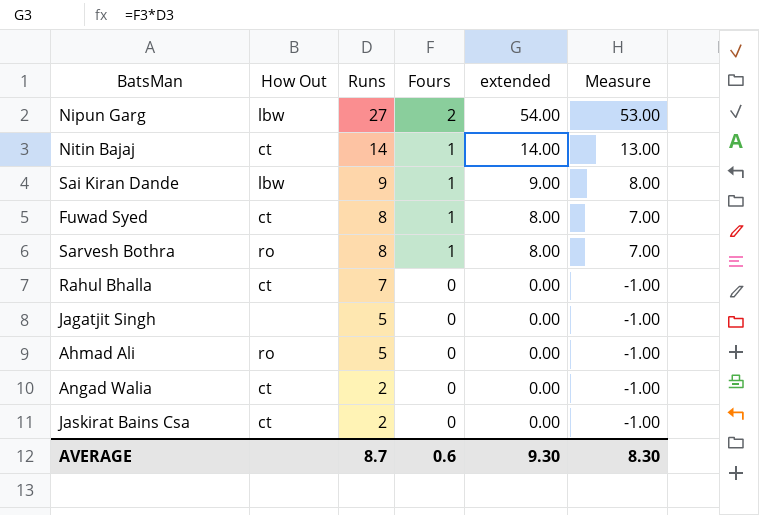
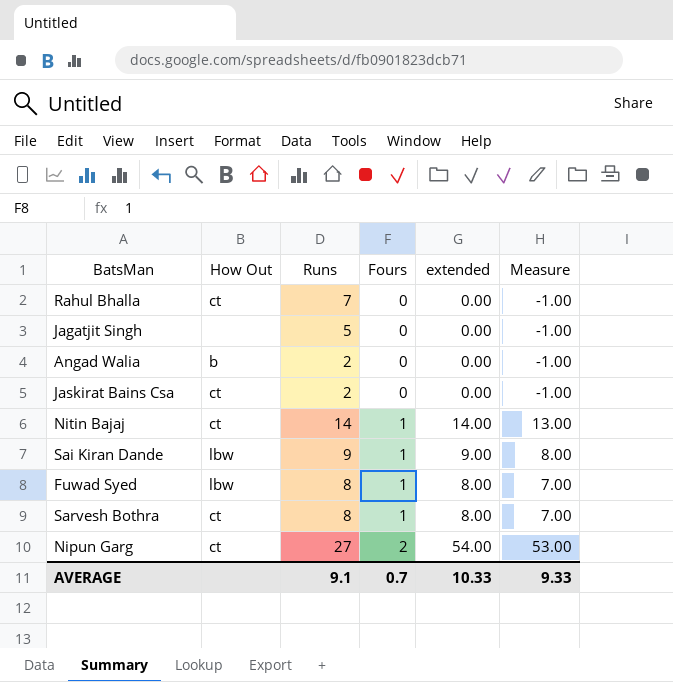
row order: Runs descending -> Fours ascending
row Ahmad Ali: ro | 5 | 0 | 0.00 | -1.00 -> none
Angad Walia | How Out: ct -> b
Fuwad Syed | How Out: ct -> lbw
Sarvesh Bothra | How Out: ro -> ct
Nipun Garg | How Out: lbw -> ct
AVERAGE | Runs: 8.7 -> 9.1
AVERAGE | Fours: 0.6 -> 0.7
AVERAGE | extended: 9.30 -> 10.33
AVERAGE | Measure: 8.30 -> 9.33

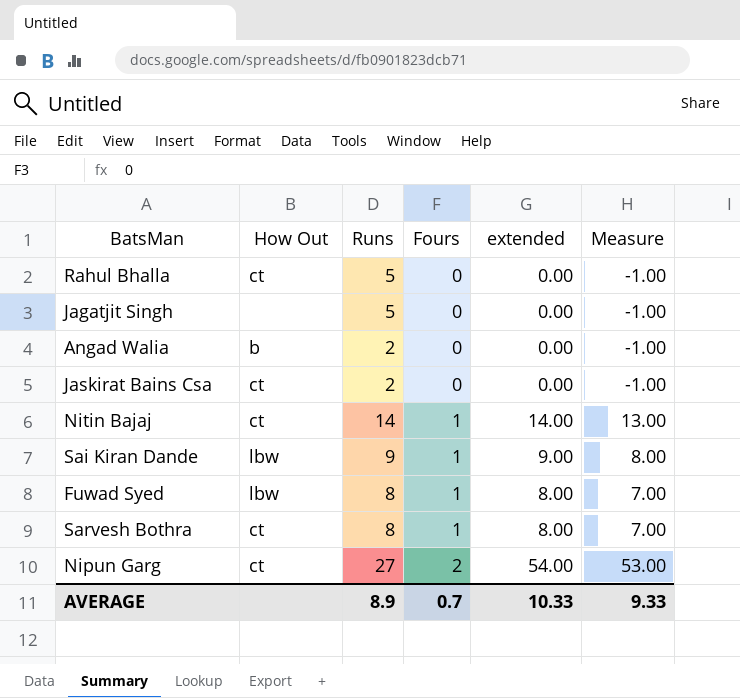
Rahul Bhalla | Runs: 7 -> 5
AVERAGE | Runs: 9.1 -> 8.9

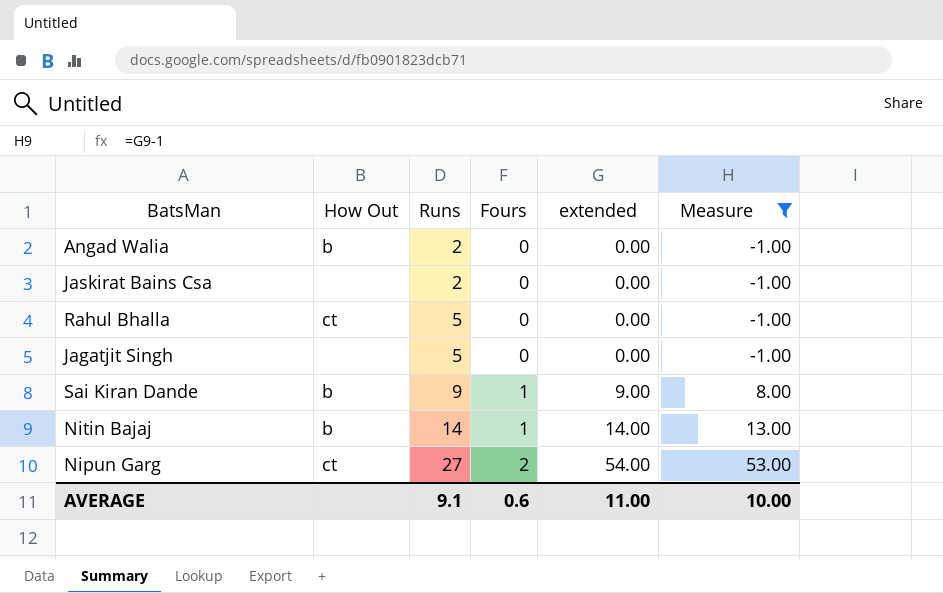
filter: none -> Measure != 7.00
row order: Fours ascending -> Runs ascending
Jaskirat Bains Csa | How Out: ct -> none
Sai Kiran Dande | How Out: lbw -> b
Nitin Bajaj | How Out: ct -> b
AVERAGE | Runs: 8.9 -> 9.1
AVERAGE | Fours: 0.7 -> 0.6
AVERAGE | extended: 10.33 -> 11.00
AVERAGE | Measure: 9.33 -> 10.00

